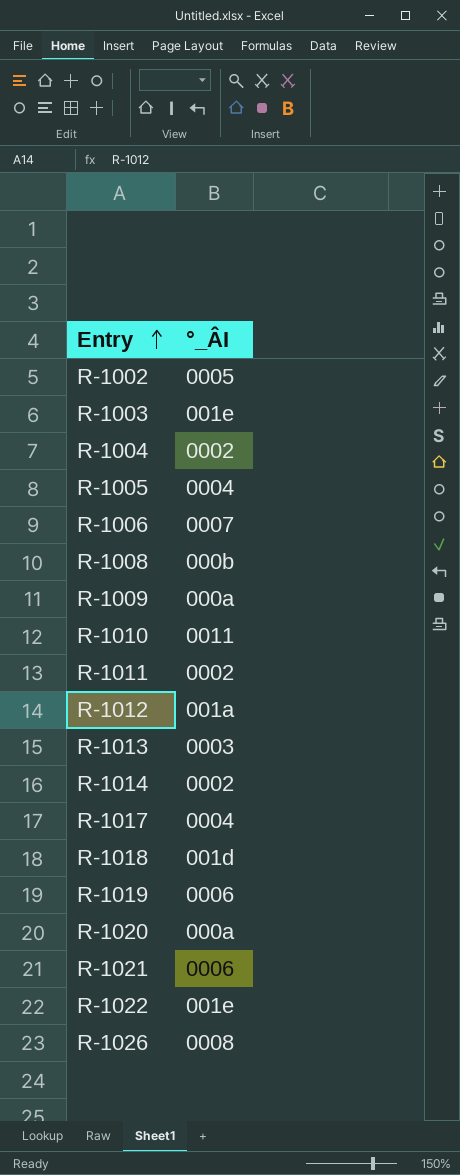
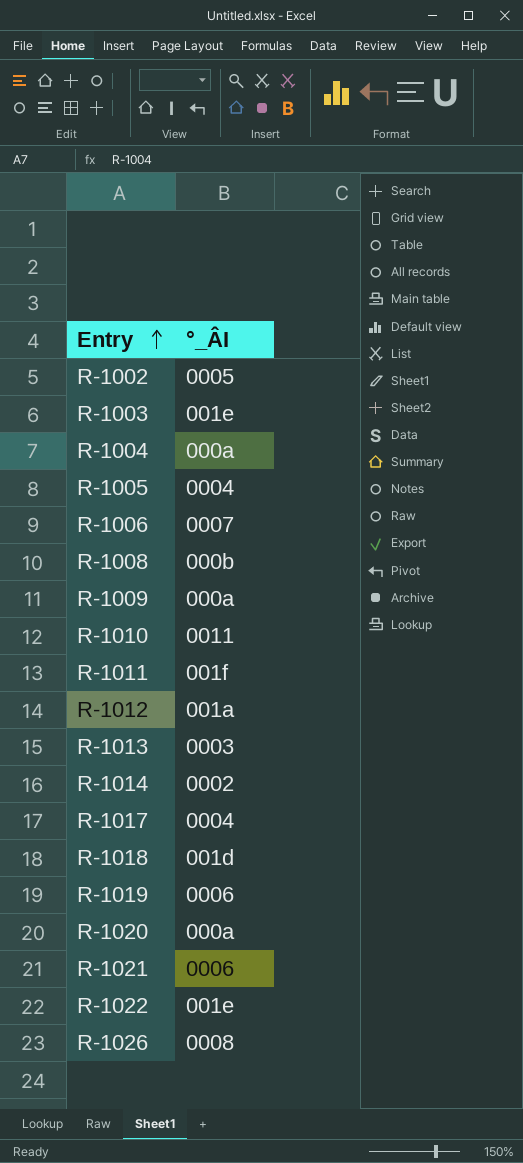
R-1004 | °_ÂI: 0002 -> 000a
R-1011 | °_ÂI: 0002 -> 001f

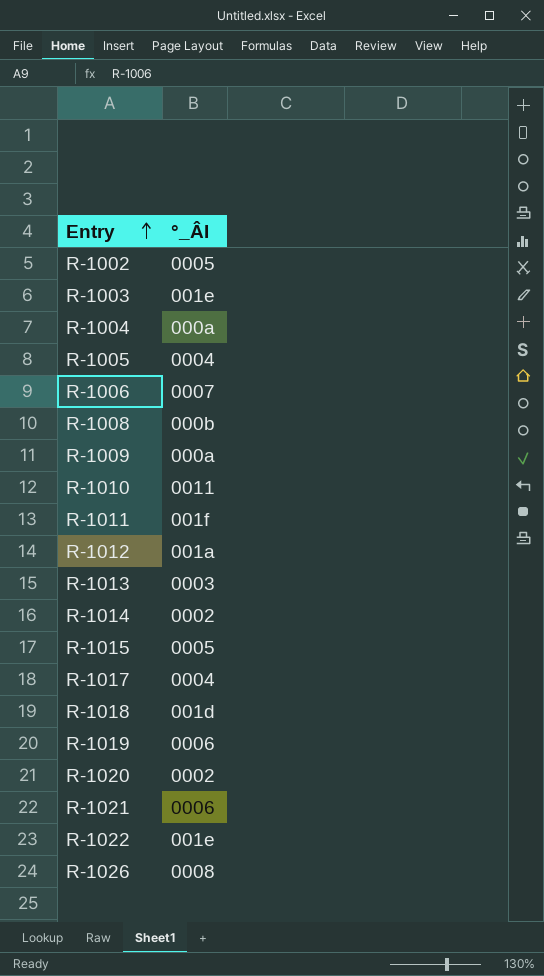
row R-1015: none -> 0005
R-1020 | °_ÂI: 000a -> 0002

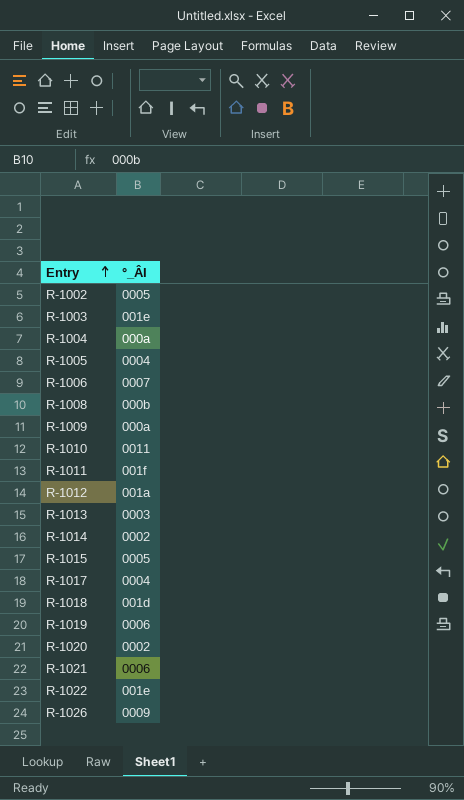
R-1026 | °_ÂI: 0008 -> 0009

